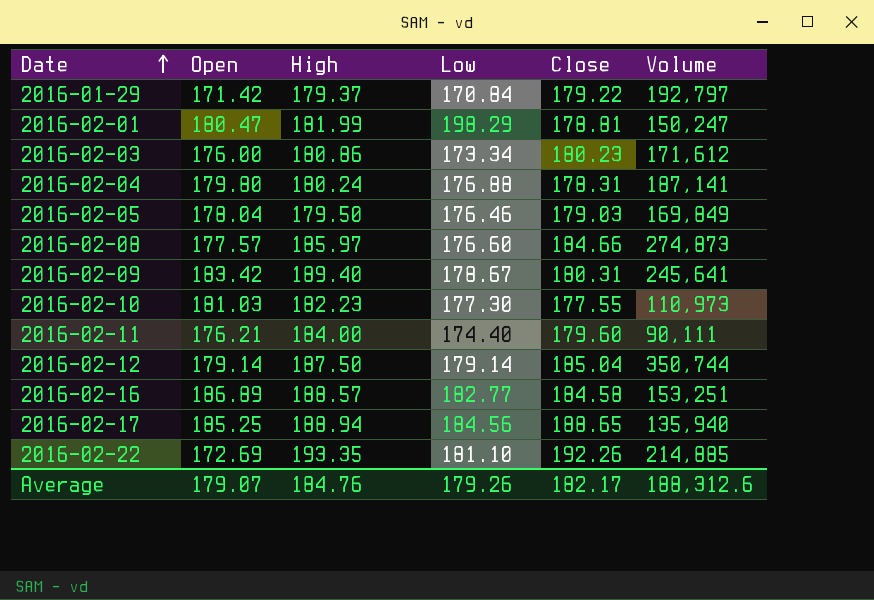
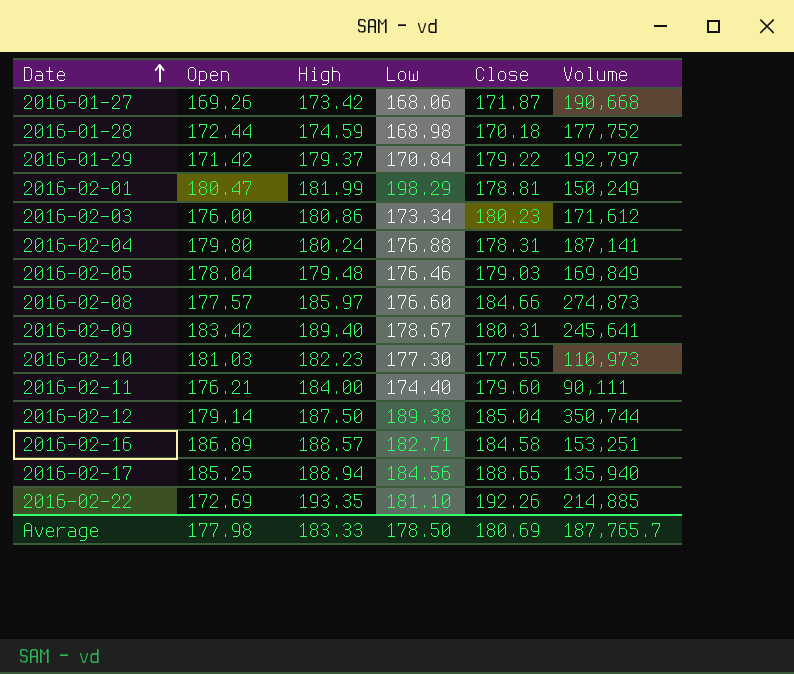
row 2016-01-27: none -> 169.26 | 173.42 | 168.06 | 171.87 | 190,668
row 2016-01-28: none -> 172.44 | 174.59 | 168.98 | 170.18 | 177,752
2016-02-01 | Volume: 150,247 -> 150,249
2016-02-05 | High: 179.50 -> 179.48
2016-02-12 | Low: 179.14 -> 189.38
2016-02-16 | Low: 182.77 -> 182.71
Average | Open: 179.07 -> 177.98
Average | High: 184.76 -> 183.33
Average | Low: 179.26 -> 178.50
Average | Close: 182.17 -> 180.69
Average | Volume: 188,312.6 -> 187,765.7

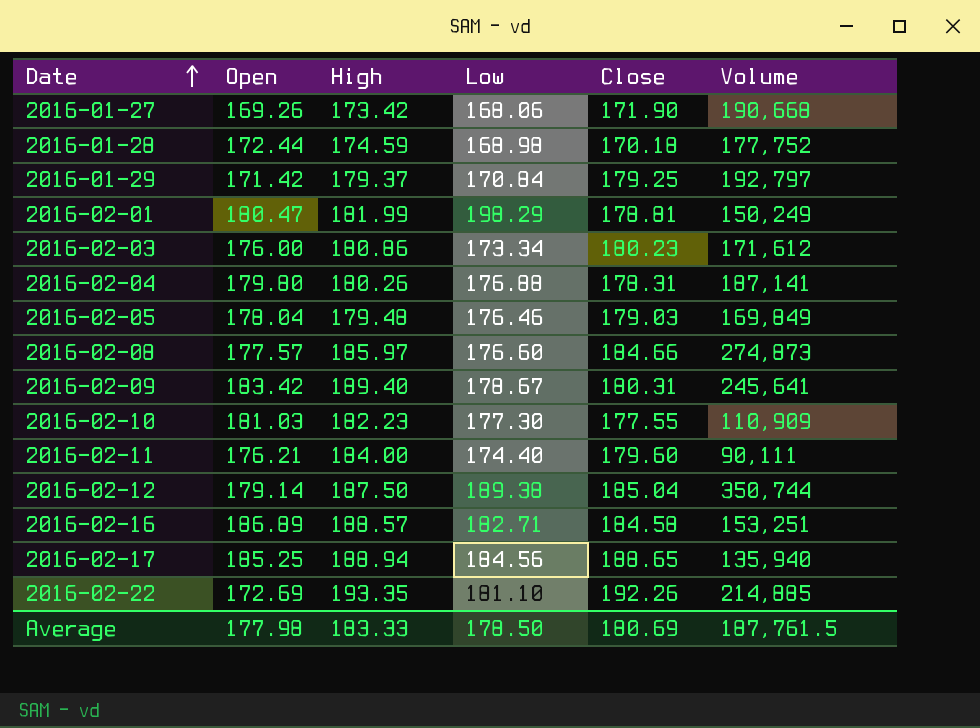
2016-01-27 | Close: 171.87 -> 171.90
2016-01-29 | Close: 179.22 -> 179.25
2016-02-04 | High: 180.24 -> 180.26
2016-02-10 | Volume: 110,973 -> 110,909
Average | Volume: 187,765.7 -> 187,761.5

